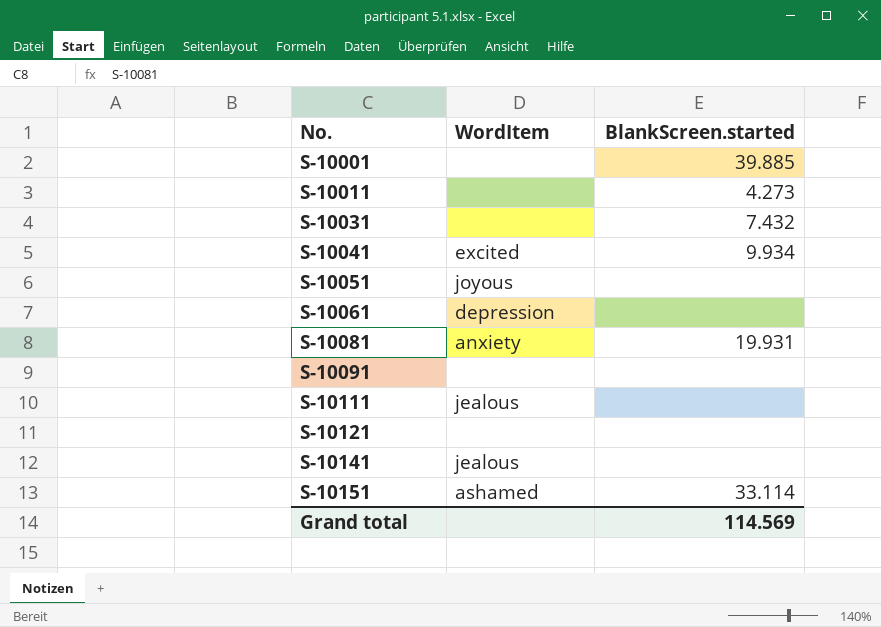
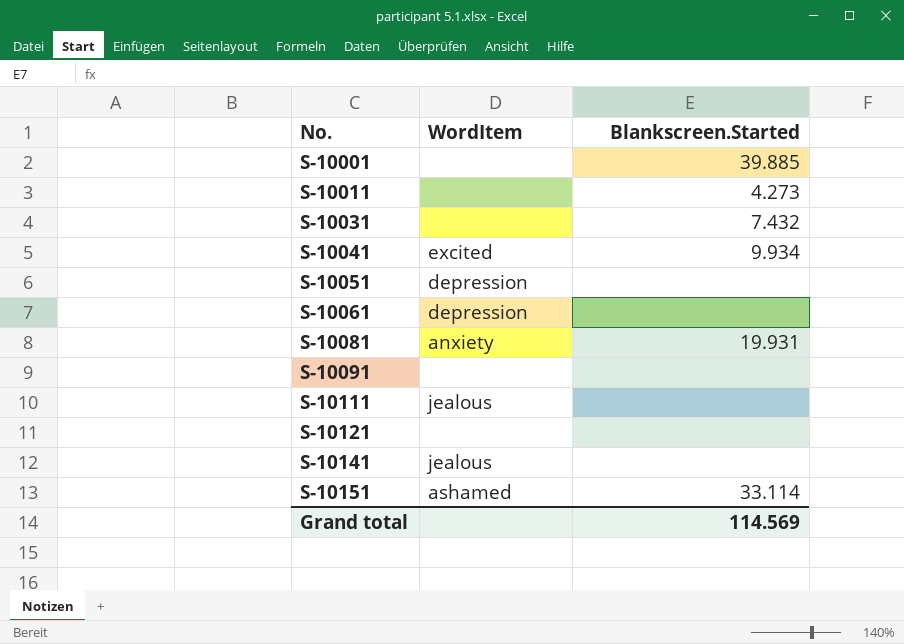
column name: BlankScreen.started -> Blankscreen.Started
S-10051 | WordItem: joyous -> depression

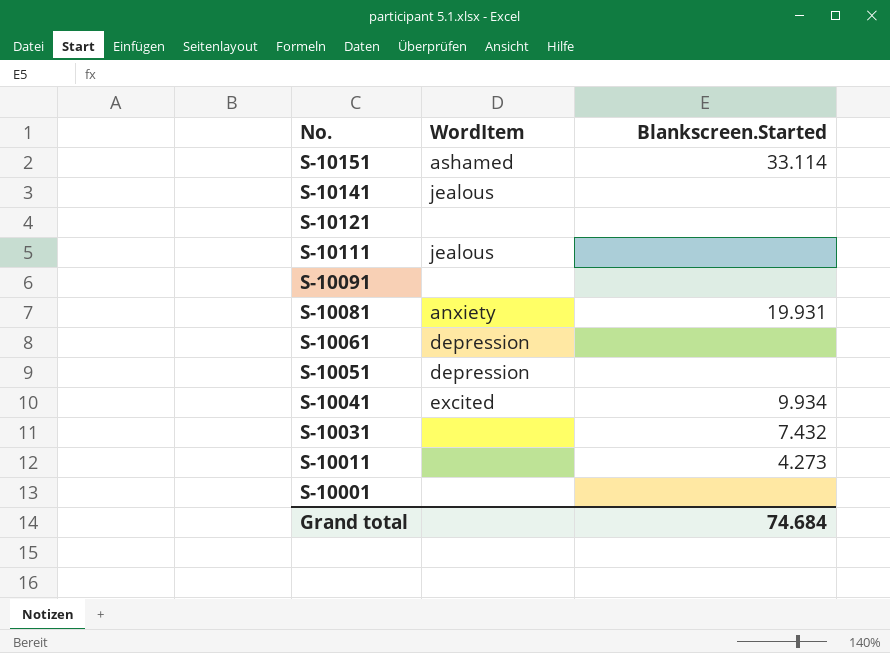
row order: No. ascending -> No. descending
S-10001 | Blankscreen.Started: 39.885 -> none
Grand total | Blankscreen.Started: 114.569 -> 74.684

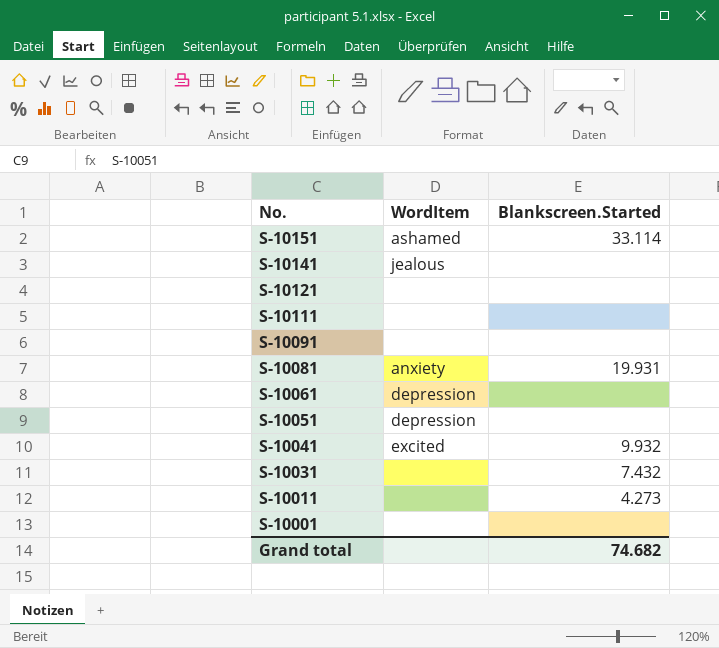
S-10111 | WordItem: jealous -> none
S-10041 | Blankscreen.Started: 9.934 -> 9.932
Grand total | Blankscreen.Started: 74.684 -> 74.682

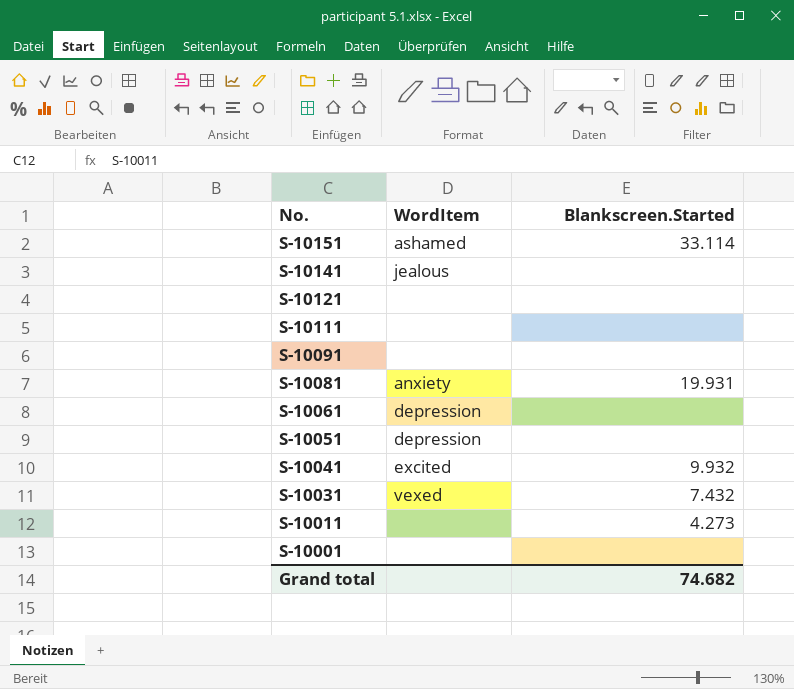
S-10031 | WordItem: none -> vexed

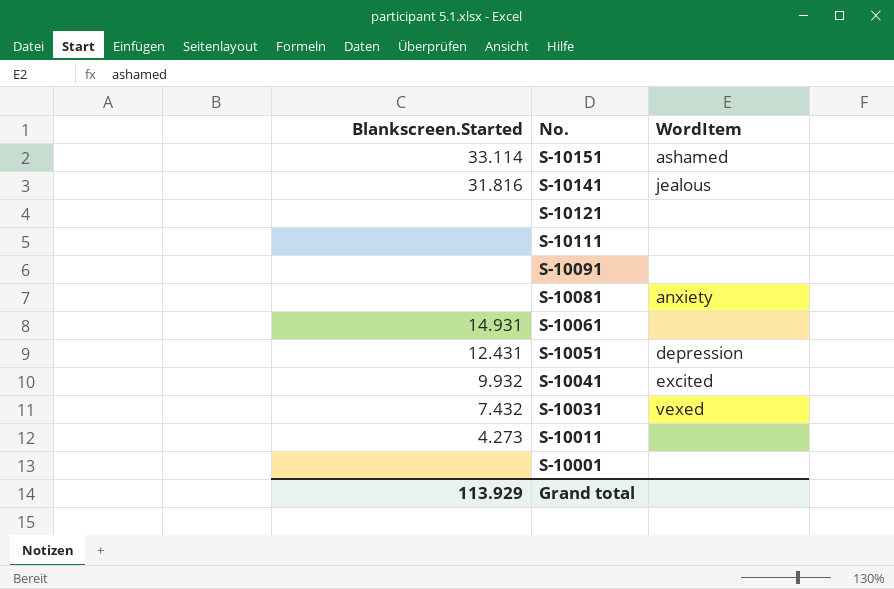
column Blankscreen.Started | position: 3 -> 1
S-10141 | Blankscreen.Started: none -> 31.816
S-10081 | Blankscreen.Started: 19.931 -> none
S-10061 | Blankscreen.Started: none -> 14.931
S-10061 | WordItem: depression -> none
S-10051 | Blankscreen.Started: none -> 12.431
Grand total | Blankscreen.Started: 74.682 -> 113.929

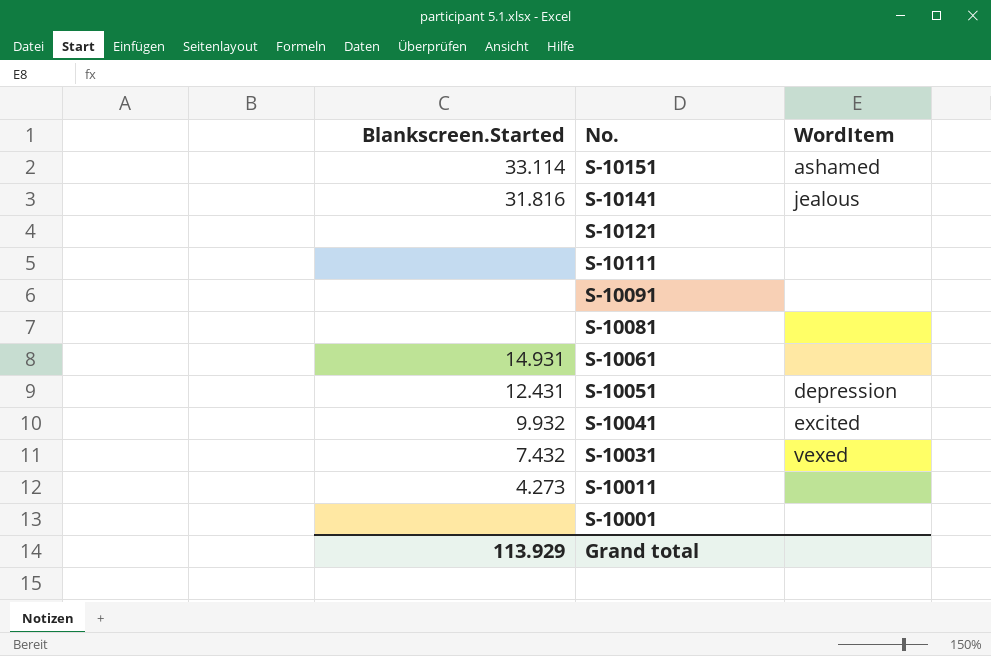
S-10081 | WordItem: anxiety -> none

